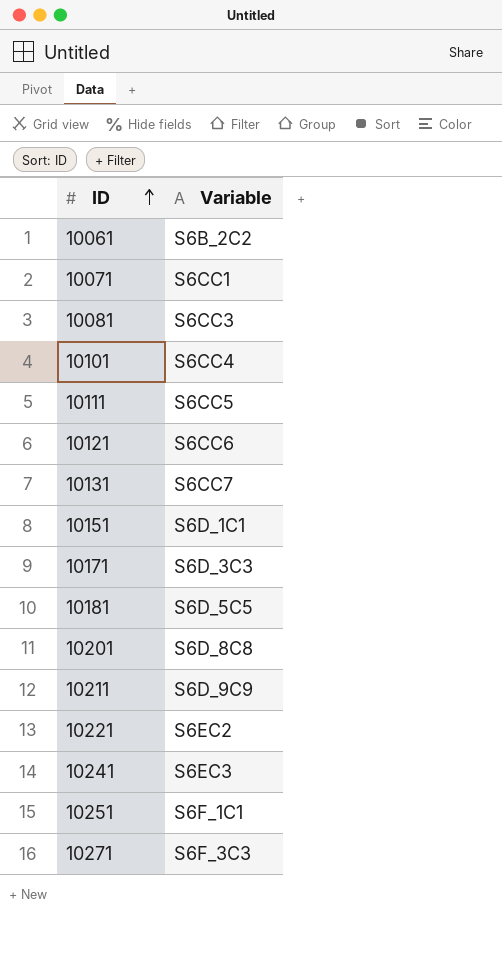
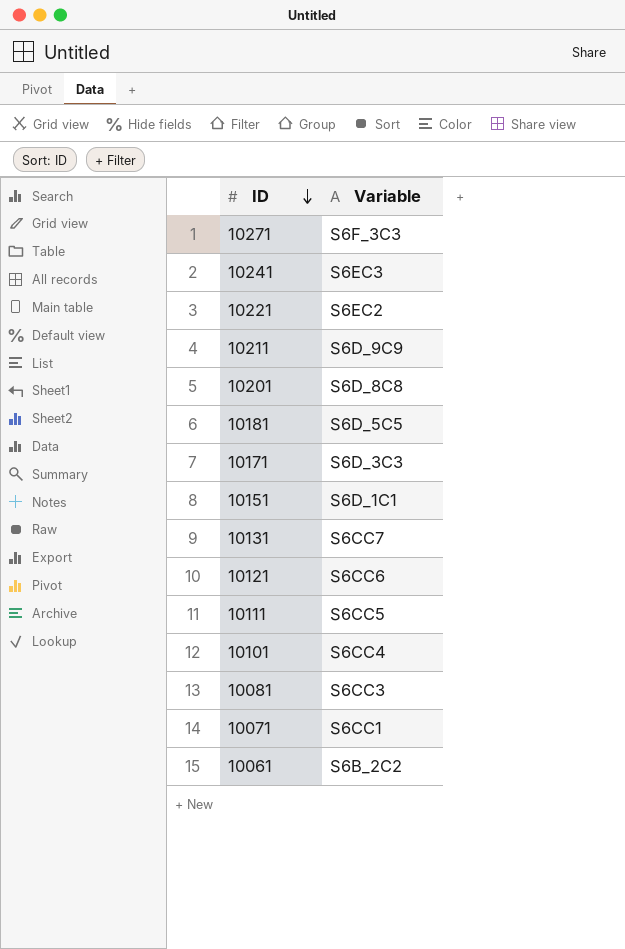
row order: ID ascending -> ID descending
row 10251: S6F_1C1 -> none

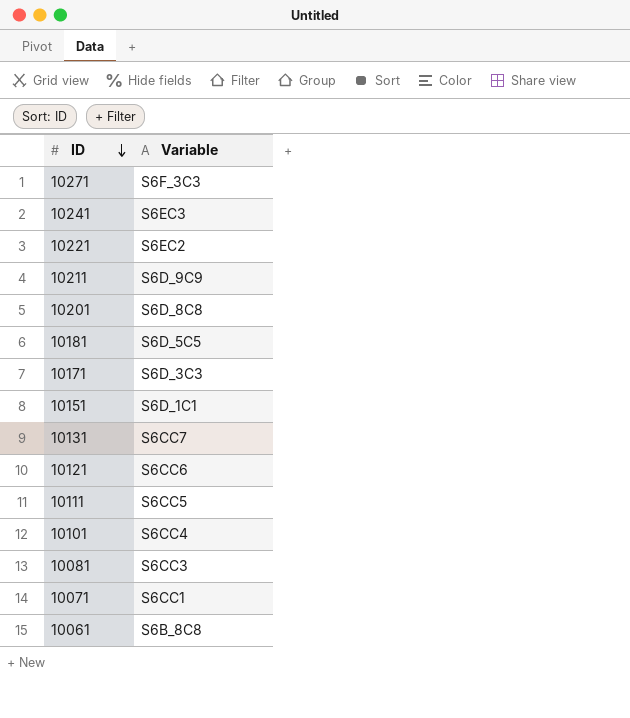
10061 | Variable: S6B_2C2 -> S6B_8C8

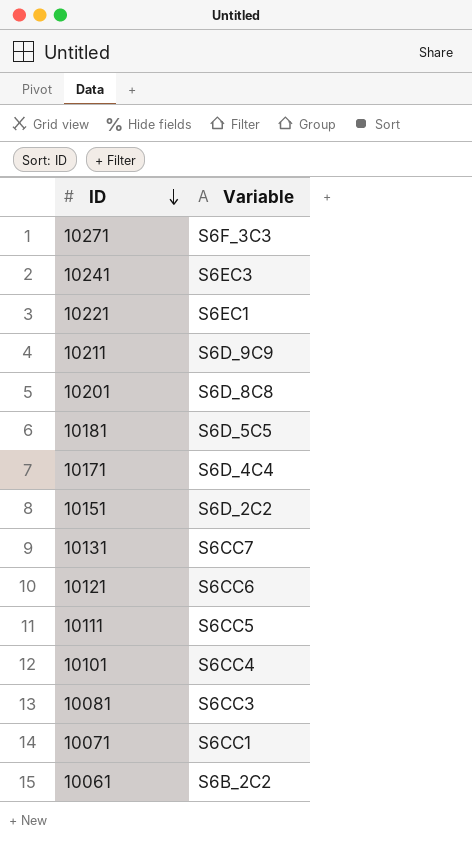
10221 | Variable: S6EC2 -> S6EC1
10171 | Variable: S6D_3C3 -> S6D_4C4
10151 | Variable: S6D_1C1 -> S6D_2C2
10061 | Variable: S6B_8C8 -> S6B_2C2

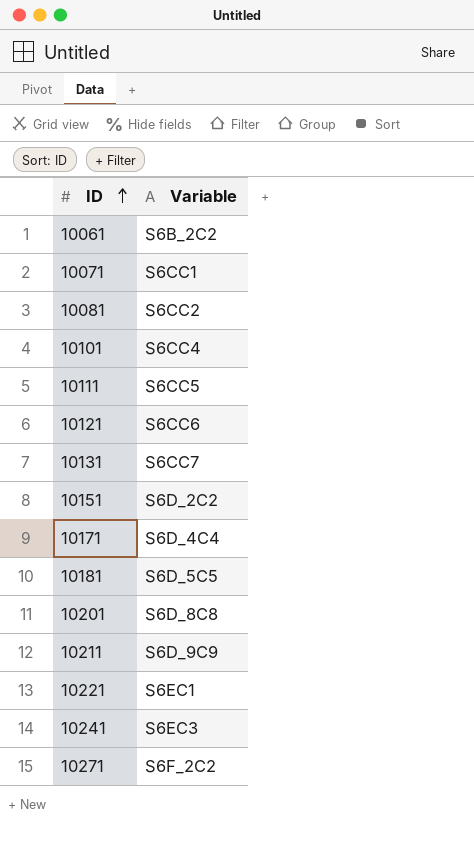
row order: ID descending -> ID ascending
10081 | Variable: S6CC3 -> S6CC2
10271 | Variable: S6F_3C3 -> S6F_2C2

